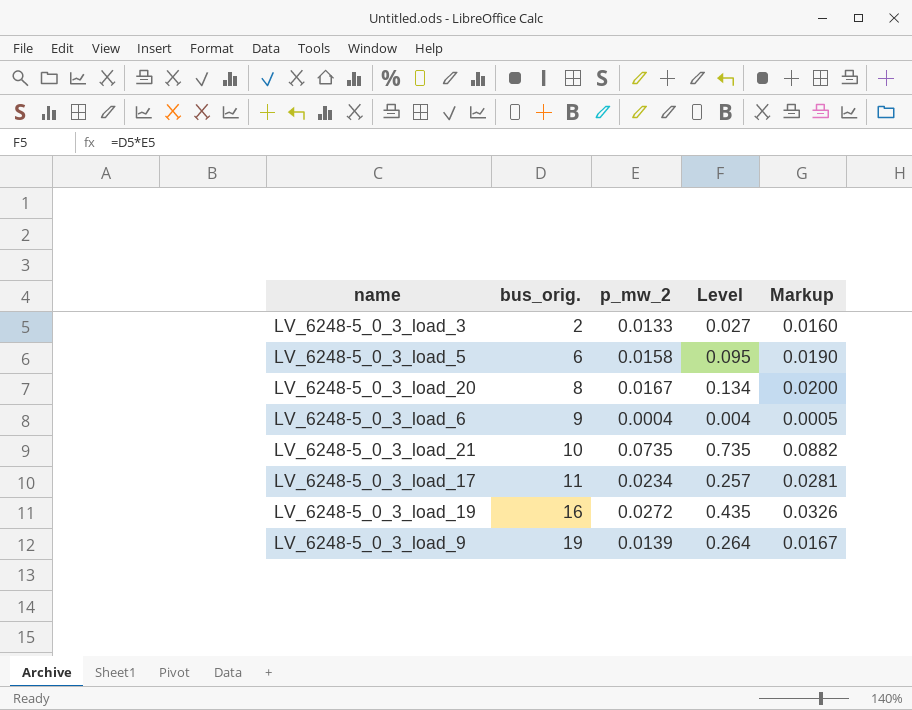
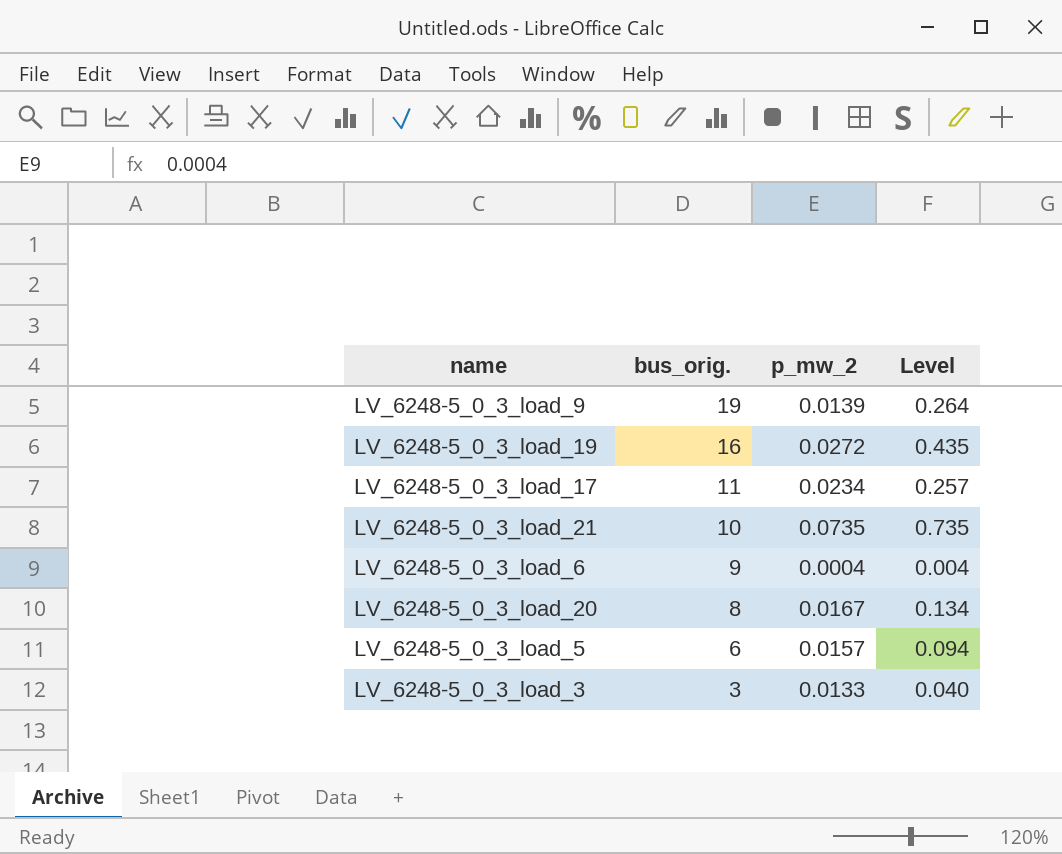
row order: bus_orig. ascending -> bus_orig. descending
column Markup | formula: [p_mw_2] * 1.2 -> none
LV_6248-5_0_3_load_5 | p_mw_2: 0.0158 -> 0.0157
LV_6248-5_0_3_load_5 | Level: 0.095 -> 0.094
LV_6248-5_0_3_load_3 | bus_orig.: 2 -> 3
LV_6248-5_0_3_load_3 | Level: 0.027 -> 0.040

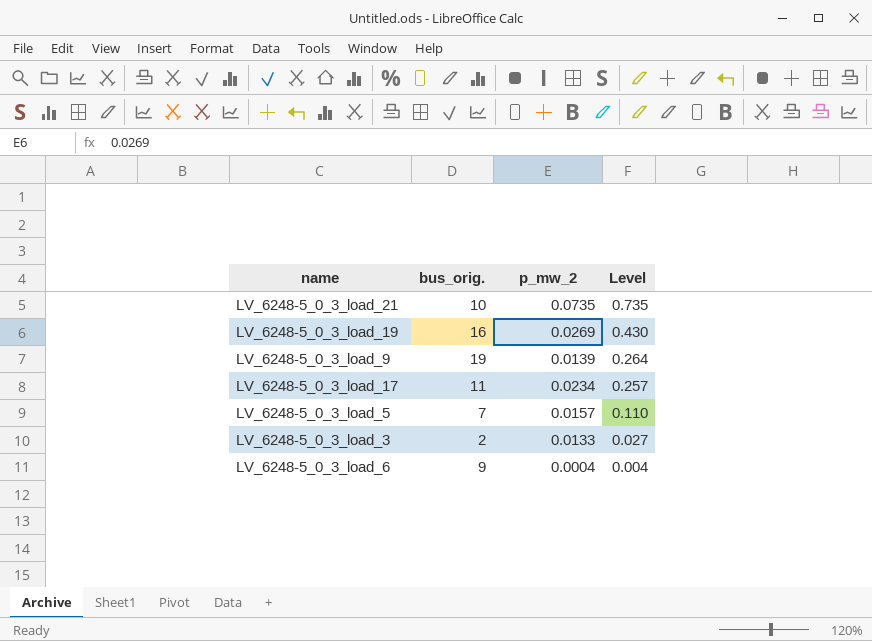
row order: bus_orig. descending -> Level descending
row LV_6248-5_0_3_load_20: 8 | 0.0167 | 0.134 -> none
LV_6248-5_0_3_load_19 | p_mw_2: 0.0272 -> 0.0269
LV_6248-5_0_3_load_19 | Level: 0.435 -> 0.430
LV_6248-5_0_3_load_5 | bus_orig.: 6 -> 7
LV_6248-5_0_3_load_5 | Level: 0.094 -> 0.110
LV_6248-5_0_3_load_3 | bus_orig.: 3 -> 2
LV_6248-5_0_3_load_3 | Level: 0.040 -> 0.027

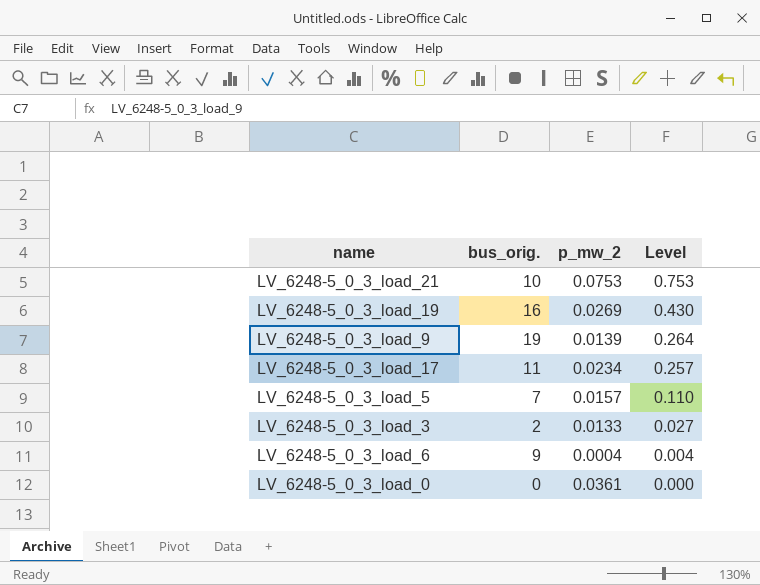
LV_6248-5_0_3_load_21 | p_mw_2: 0.0735 -> 0.0753
LV_6248-5_0_3_load_21 | Level: 0.735 -> 0.753
row LV_6248-5_0_3_load_0: none -> 0 | 0.0361 | 0.000

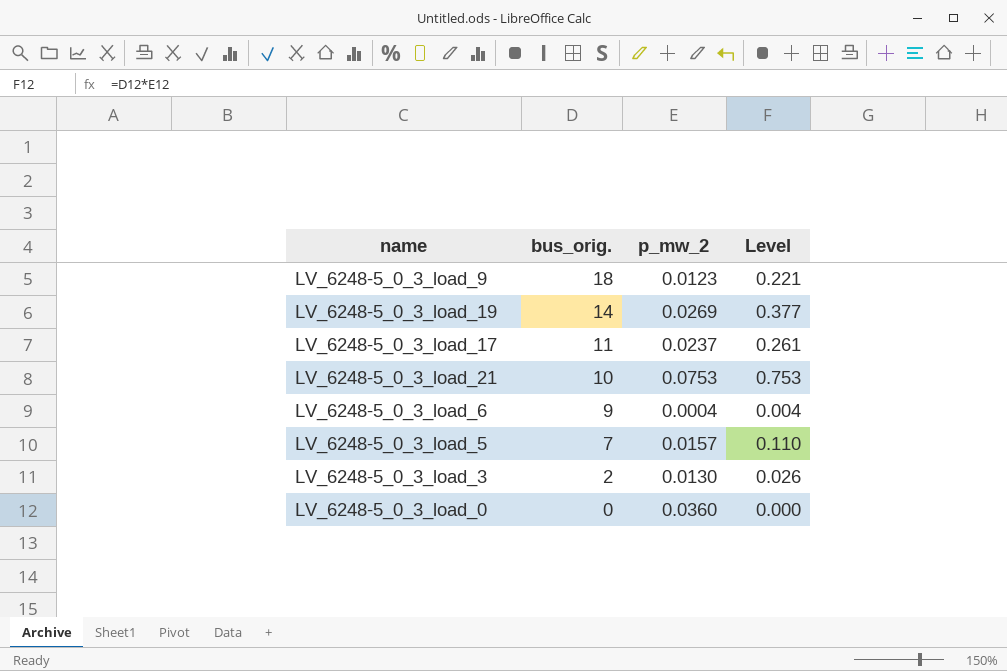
row order: Level descending -> bus_orig. descending
LV_6248-5_0_3_load_9 | bus_orig.: 19 -> 18
LV_6248-5_0_3_load_9 | p_mw_2: 0.0139 -> 0.0123
LV_6248-5_0_3_load_9 | Level: 0.264 -> 0.221
LV_6248-5_0_3_load_19 | bus_orig.: 16 -> 14
LV_6248-5_0_3_load_19 | Level: 0.430 -> 0.377
LV_6248-5_0_3_load_17 | p_mw_2: 0.0234 -> 0.0237
LV_6248-5_0_3_load_17 | Level: 0.257 -> 0.261
LV_6248-5_0_3_load_3 | p_mw_2: 0.0133 -> 0.0130
LV_6248-5_0_3_load_3 | Level: 0.027 -> 0.026
LV_6248-5_0_3_load_0 | p_mw_2: 0.0361 -> 0.0360

